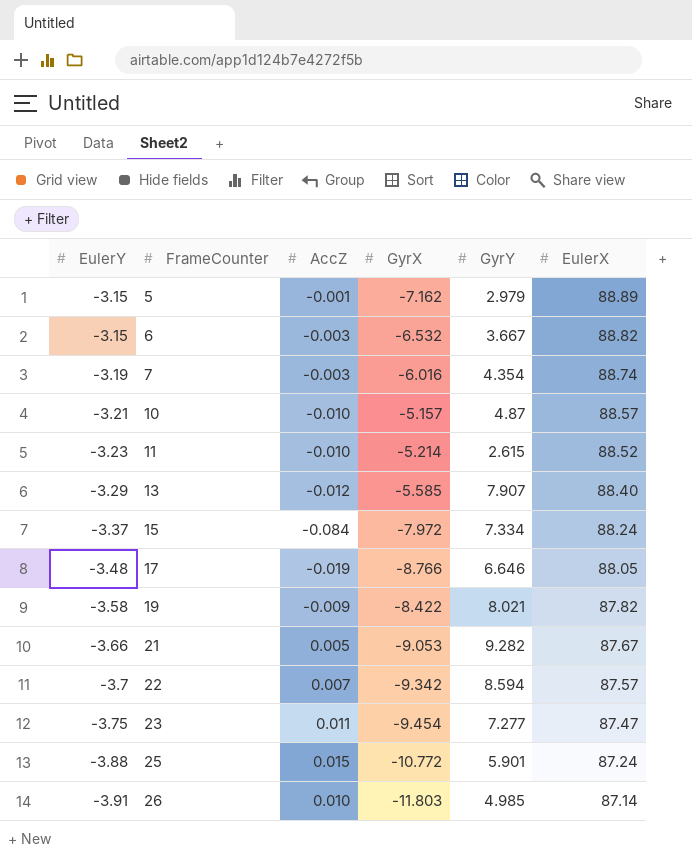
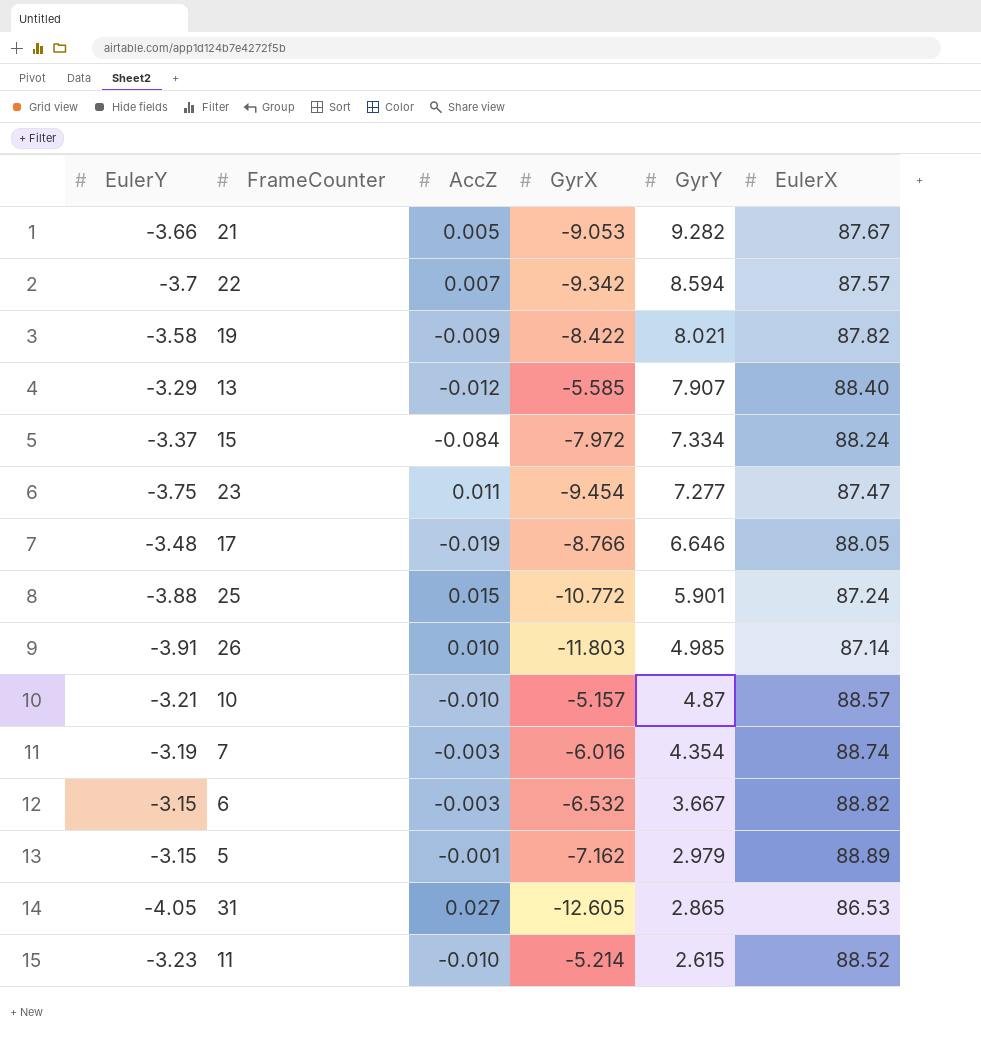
row order: EulerY descending -> GyrY descending
row 31: none -> -4.05 | 0.027 | -12.605 | 2.865 | 86.53

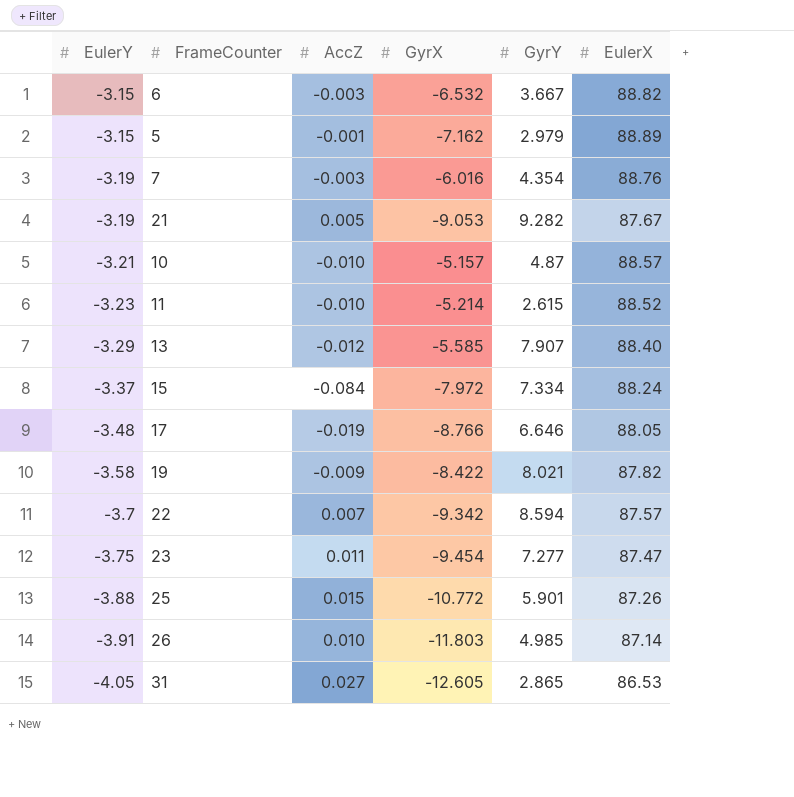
row order: GyrY descending -> EulerY descending
7 | EulerX: 88.74 -> 88.76
21 | EulerY: -3.66 -> -3.19
25 | EulerX: 87.24 -> 87.26

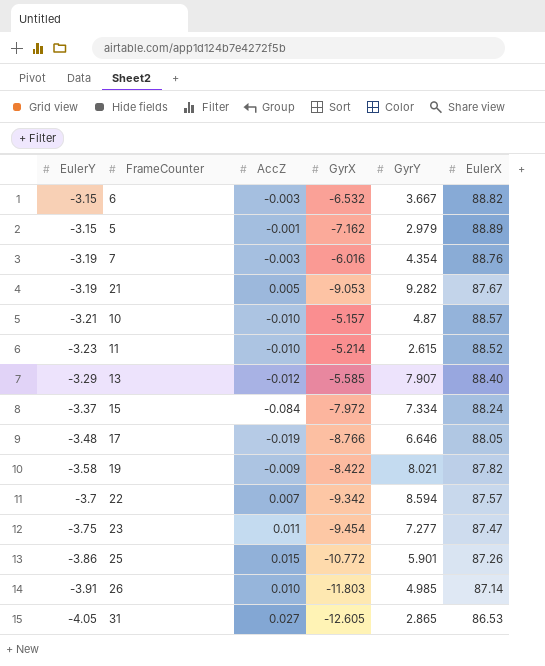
25 | EulerY: -3.88 -> -3.86

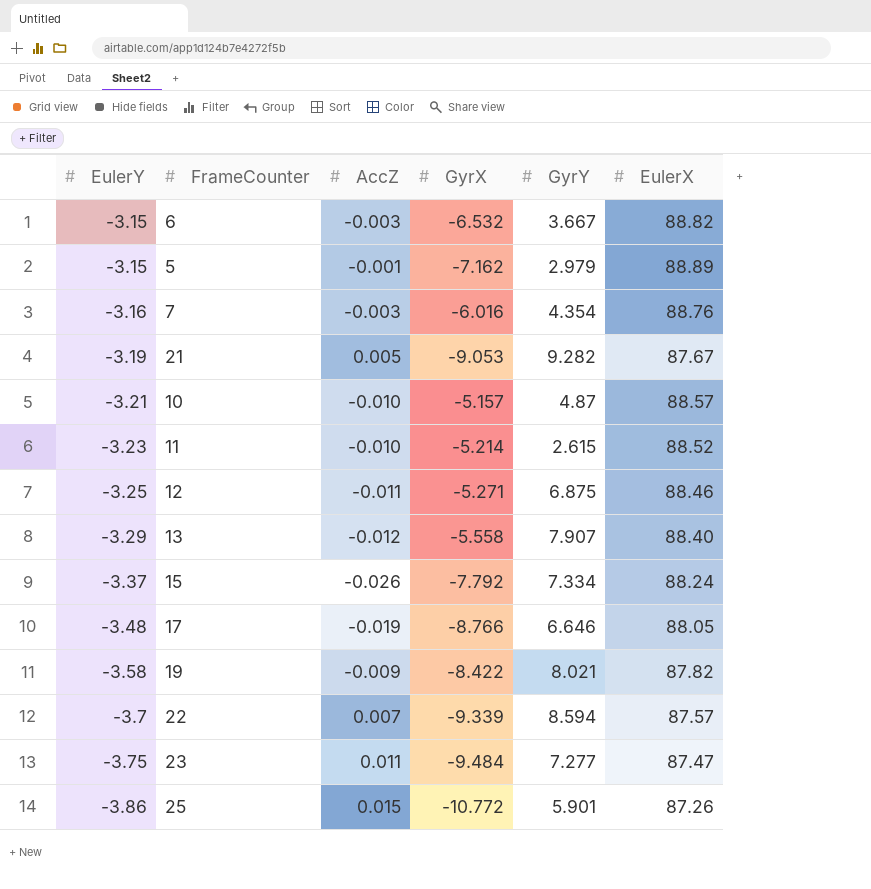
row 26: -3.91 | 0.010 | -11.803 | 4.985 | 87.14 -> none
row 31: -4.05 | 0.027 | -12.605 | 2.865 | 86.53 -> none
7 | EulerY: -3.19 -> -3.16
row 12: none -> -3.25 | -0.011 | -5.271 | 6.875 | 88.46
13 | GyrX: -5.585 -> -5.558
15 | AccZ: -0.084 -> -0.026
15 | GyrX: -7.972 -> -7.792
22 | GyrX: -9.342 -> -9.339
23 | GyrX: -9.454 -> -9.484

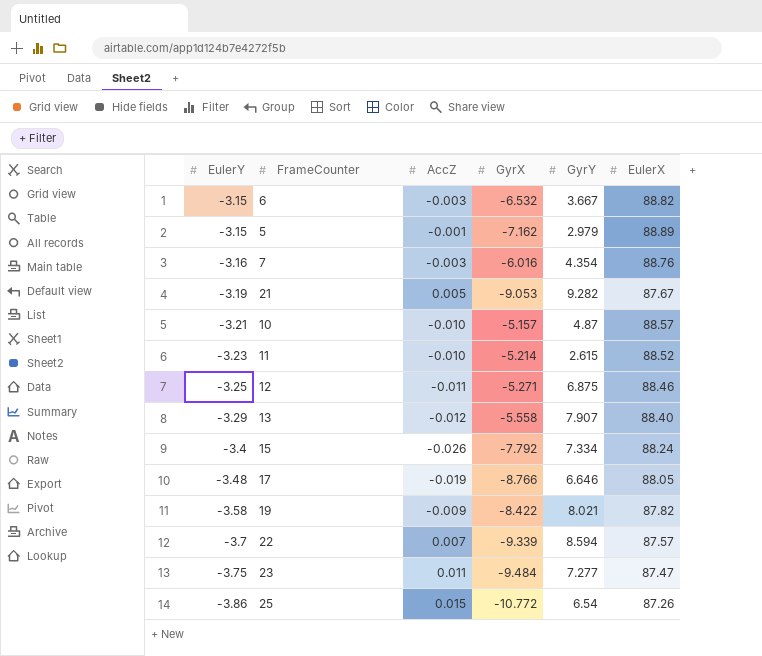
15 | EulerY: -3.37 -> -3.4
25 | GyrY: 5.901 -> 6.54

